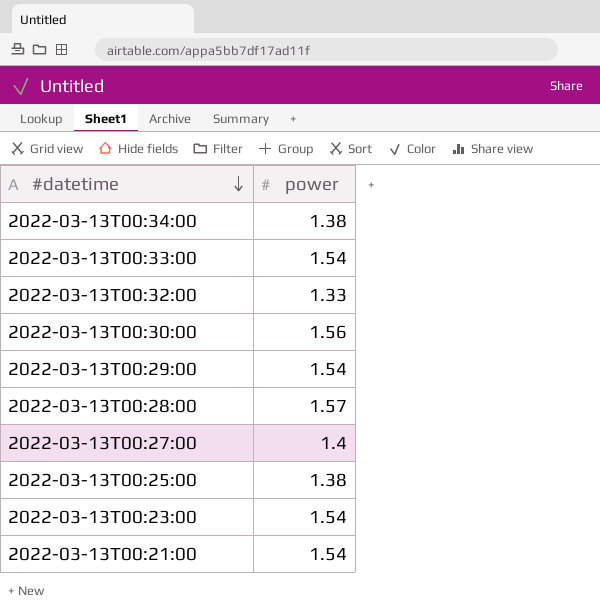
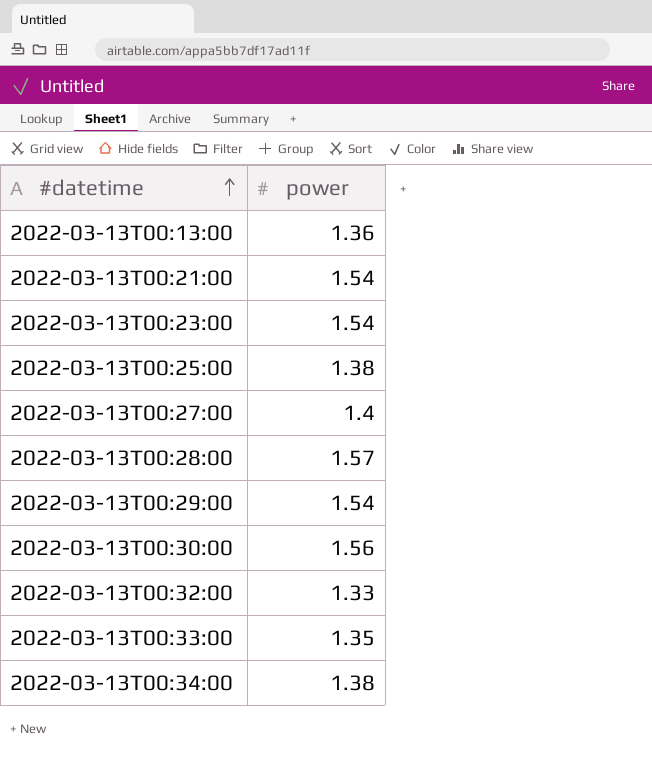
row order: #datetime descending -> #datetime ascending
row 2022-03-13T00:13:00: none -> 1.36
2022-03-13T00:33:00 | power: 1.54 -> 1.35

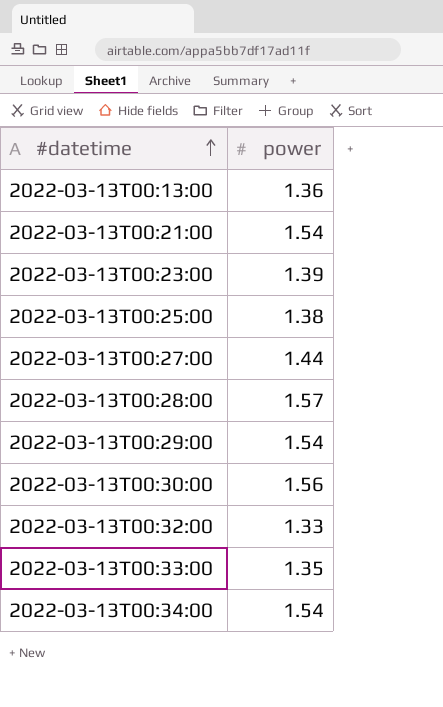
2022-03-13T00:23:00 | power: 1.54 -> 1.39
2022-03-13T00:27:00 | power: 1.4 -> 1.44
2022-03-13T00:34:00 | power: 1.38 -> 1.54

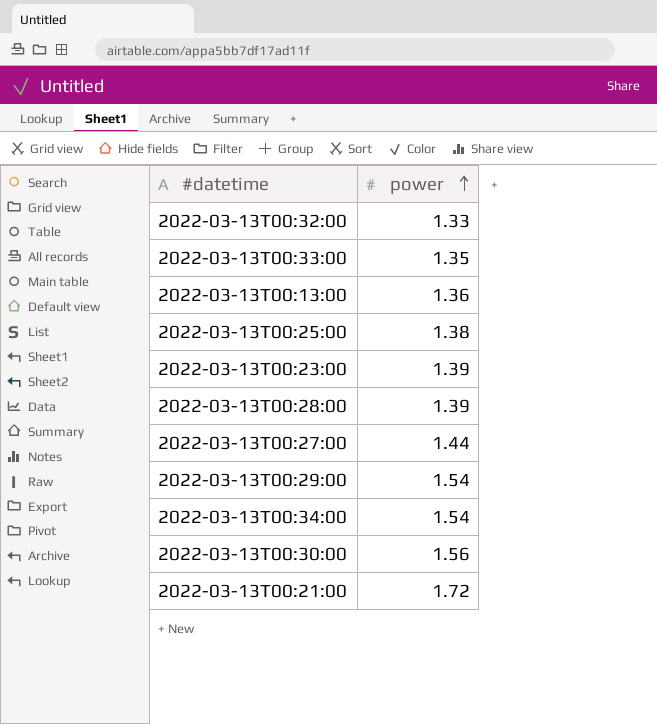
row order: #datetime ascending -> power ascending
2022-03-13T00:28:00 | power: 1.57 -> 1.39
2022-03-13T00:21:00 | power: 1.54 -> 1.72

